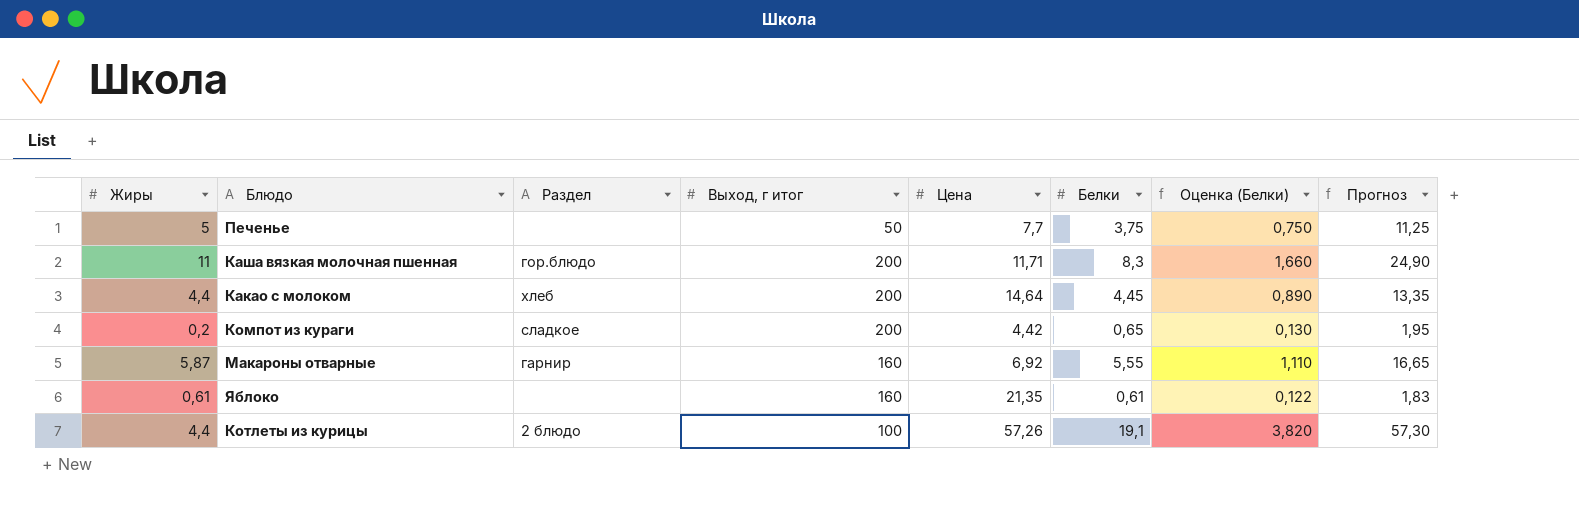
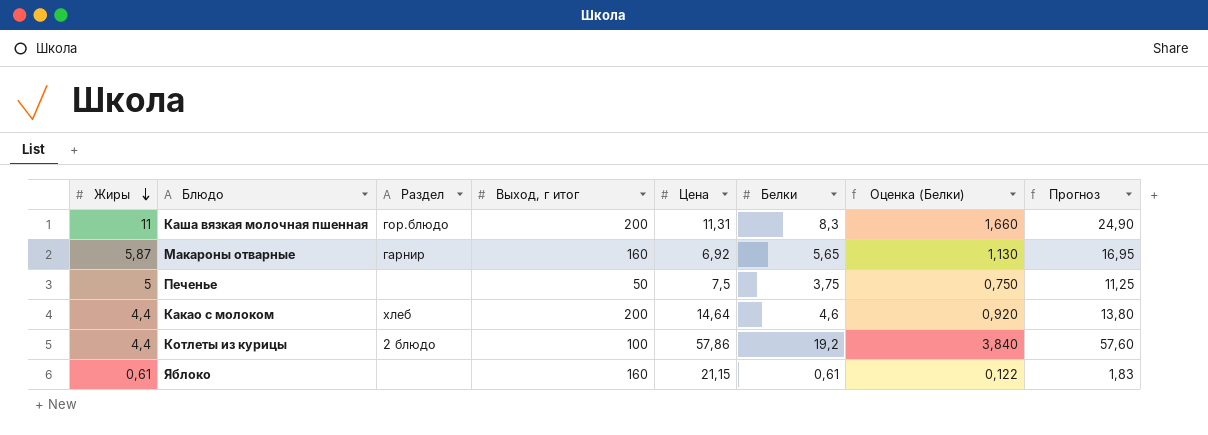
row order: none -> Жиры descending
row Компот из кураги: 0,2 | сладкое | 200 | 4,42 | 0,65 | 0,130 | 1,95 -> none
Каша вязкая молочная пшенная | Цена: 11,71 -> 11,31
Макароны отварные | Белки: 5,55 -> 5,65
Макароны отварные | Оценка (Белки): 1,110 -> 1,130
Макароны отварные | Прогноз: 16,65 -> 16,95
Печенье | Цена: 7,7 -> 7,5
Какао с молоком | Белки: 4,45 -> 4,6
Какао с молоком | Оценка (Белки): 0,890 -> 0,920
Какао с молоком | Прогноз: 13,35 -> 13,80
Котлеты из курицы | Цена: 57,26 -> 57,86
Котлеты из курицы | Белки: 19,1 -> 19,2
Котлеты из курицы | Оценка (Белки): 3,820 -> 3,840
Котлеты из курицы | Прогноз: 57,30 -> 57,60
Яблоко | Цена: 21,35 -> 21,15

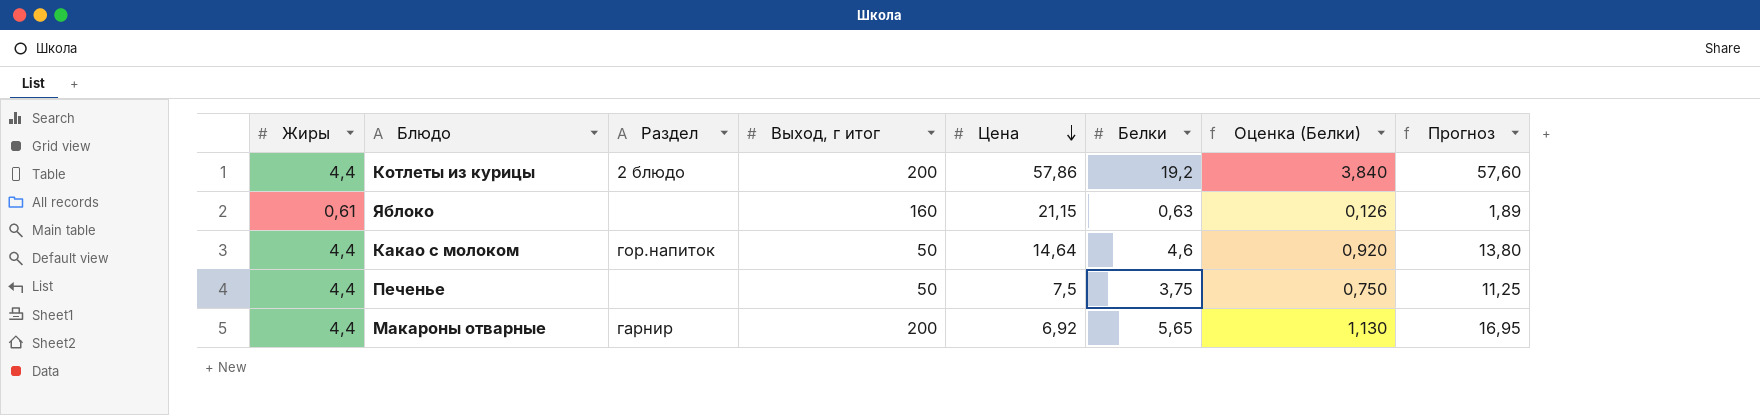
row order: Жиры descending -> Цена descending
row Каша вязкая молочная пшенная: 11 | гор.блюдо | 200 | 11,31 | 8,3 | 1,660 | 24,90 -> none
Котлеты из курицы | Выход, г итог: 100 -> 200
Яблоко | Белки: 0,61 -> 0,63
Яблоко | Оценка (Белки): 0,122 -> 0,126
Яблоко | Прогноз: 1,83 -> 1,89
Какао с молоком | Раздел: хлеб -> гор.напиток
Какао с молоком | Выход, г итог: 200 -> 50
Печенье | Жиры: 5 -> 4,4
Макароны отварные | Жиры: 5,87 -> 4,4
Макароны отварные | Выход, г итог: 160 -> 200

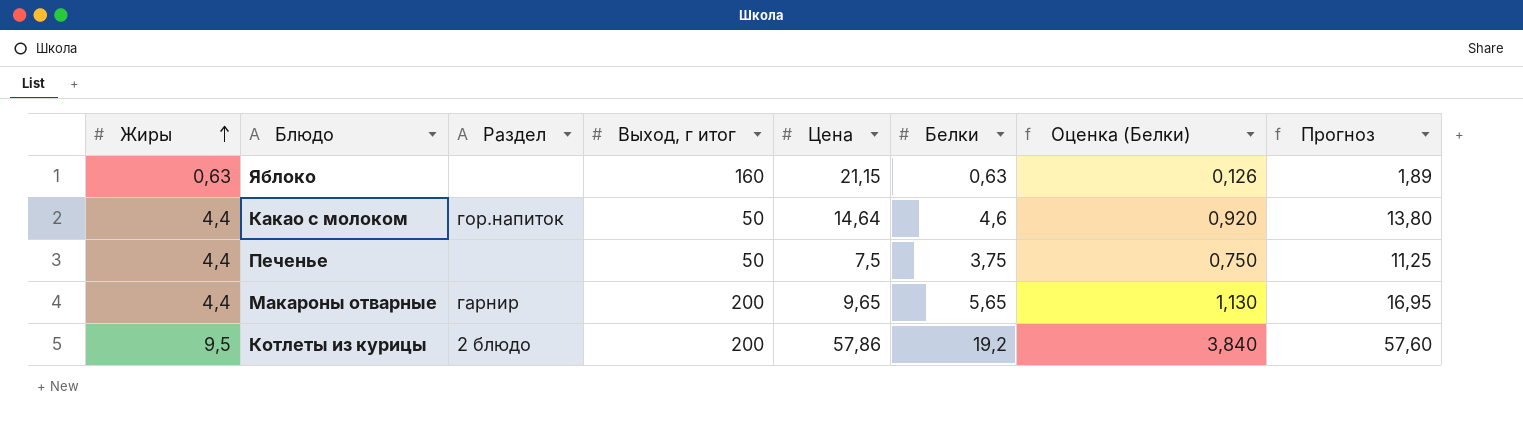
row order: Цена descending -> Жиры ascending
Яблоко | Жиры: 0,61 -> 0,63
Макароны отварные | Цена: 6,92 -> 9,65
Котлеты из курицы | Жиры: 4,4 -> 9,5

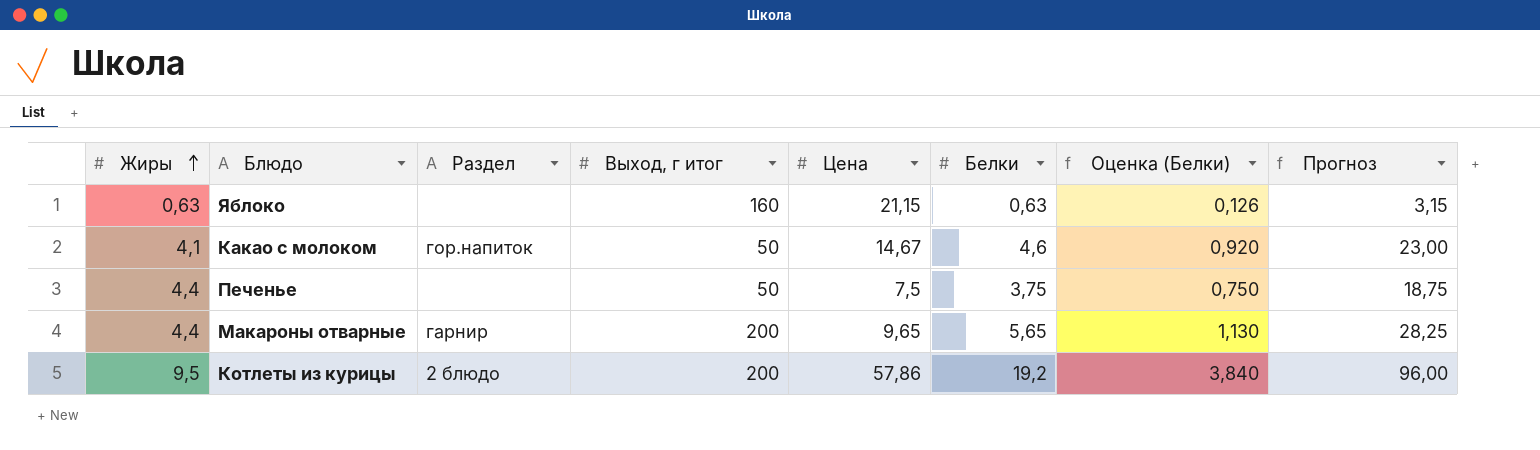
column Прогноз | formula: [Белки] * 3 -> [Белки] * 5
Какао с молоком | Жиры: 4,4 -> 4,1
Какао с молоком | Цена: 14,64 -> 14,67

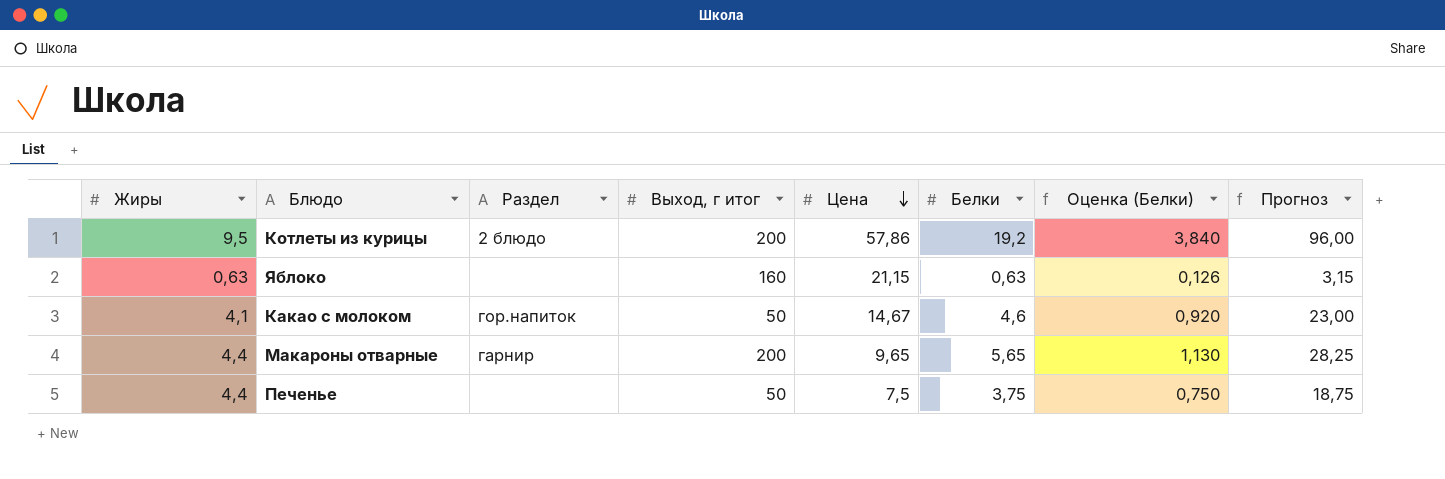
row order: Жиры ascending -> Цена descending

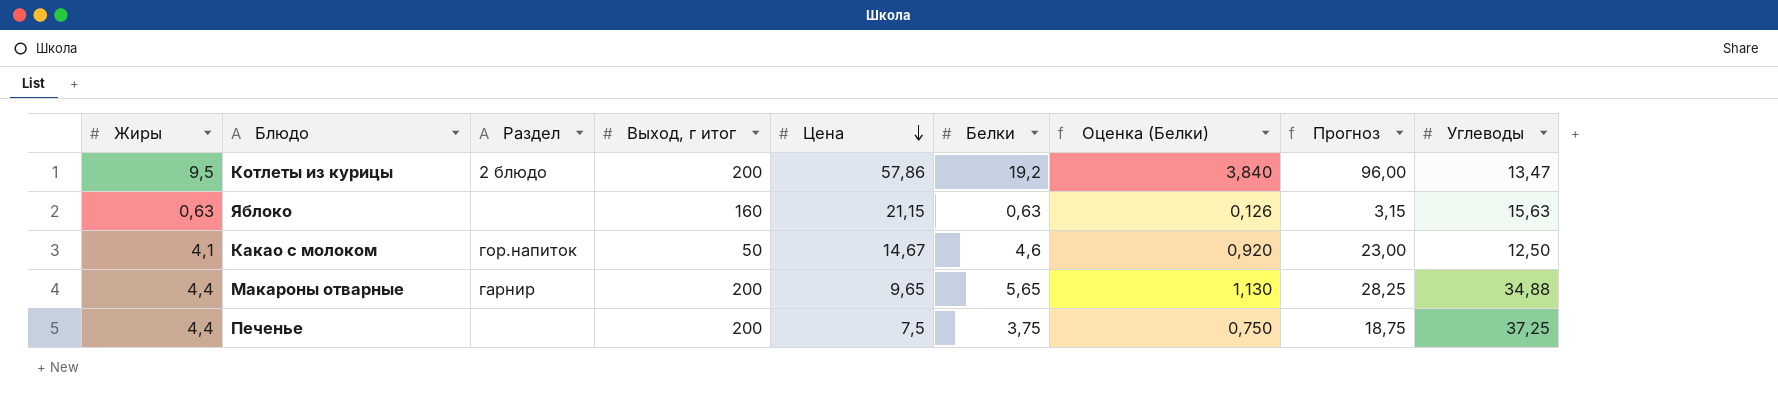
column Углеводы | position: none -> 9
Печенье | Выход, г итог: 50 -> 200

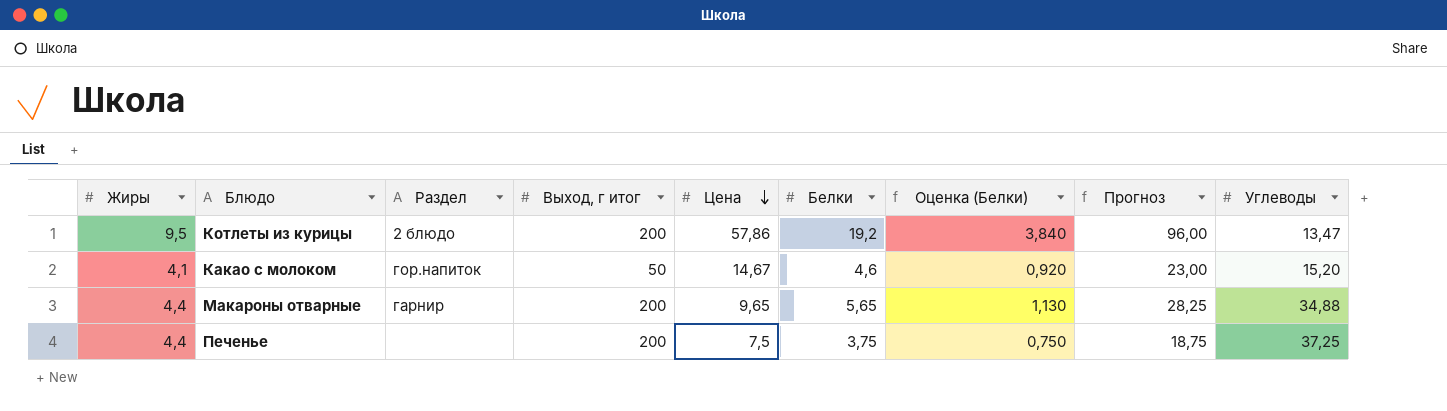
row Яблоко: 0,63 | none | 160 | 21,15 | 0,63 | 0,126 | 3,15 | 15,63 -> none
Какао с молоком | Углеводы: 12,50 -> 15,20

